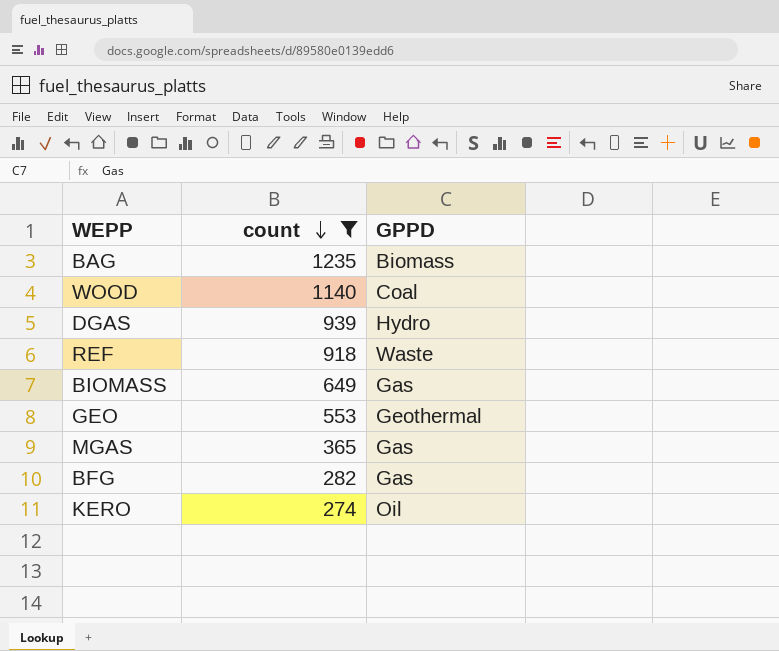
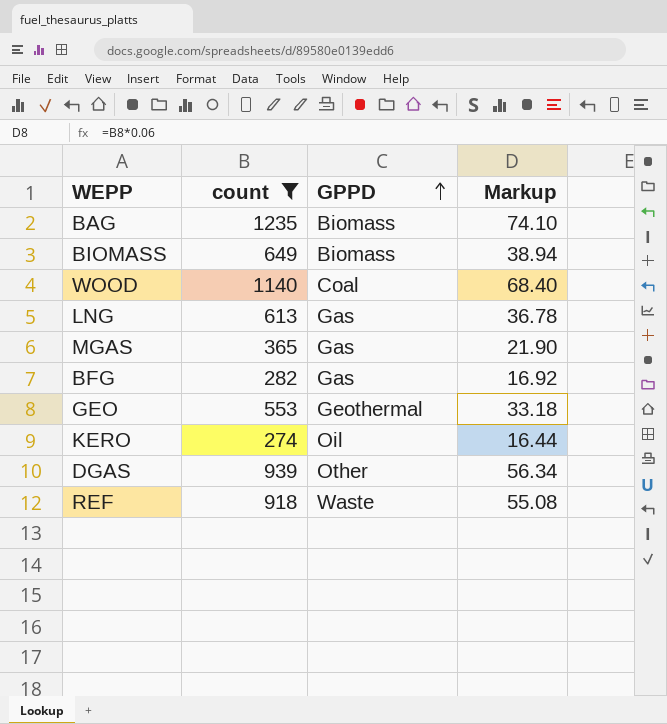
row order: count descending -> GPPD ascending
column Markup | formula: none -> [count] * 0.06
BIOMASS | GPPD: Gas -> Biomass
row LNG: none -> 613 | Gas | 36.78
DGAS | GPPD: Hydro -> Other

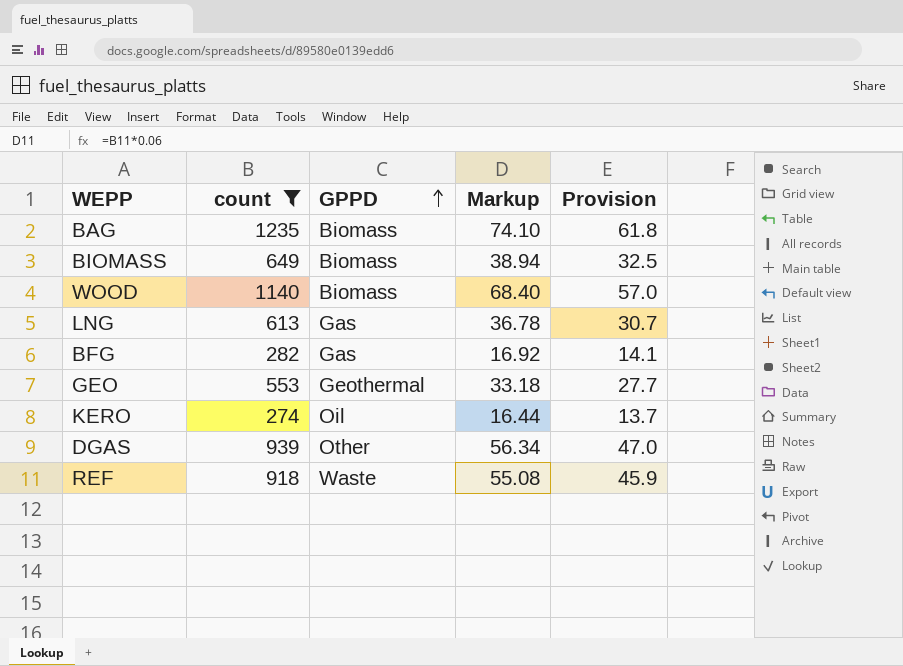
column Provision | formula: none -> [count] * 0.05
row MGAS: 365 | Gas | 21.90 -> none
WOOD | GPPD: Coal -> Biomass

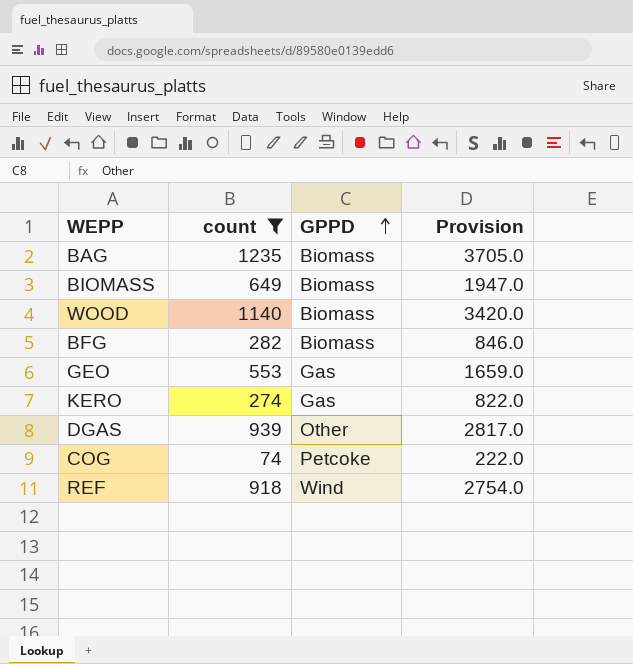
column Markup | formula: [count] * 0.06 -> none
column Provision | formula: [count] * 0.05 -> [count] * 3
row LNG: 613 | Gas | 36.78 | 30.7 -> none
BFG | GPPD: Gas -> Biomass
GEO | GPPD: Geothermal -> Gas
KERO | GPPD: Oil -> Gas
row COG: none -> 74 | Petcoke | 222.0
REF | GPPD: Waste -> Wind

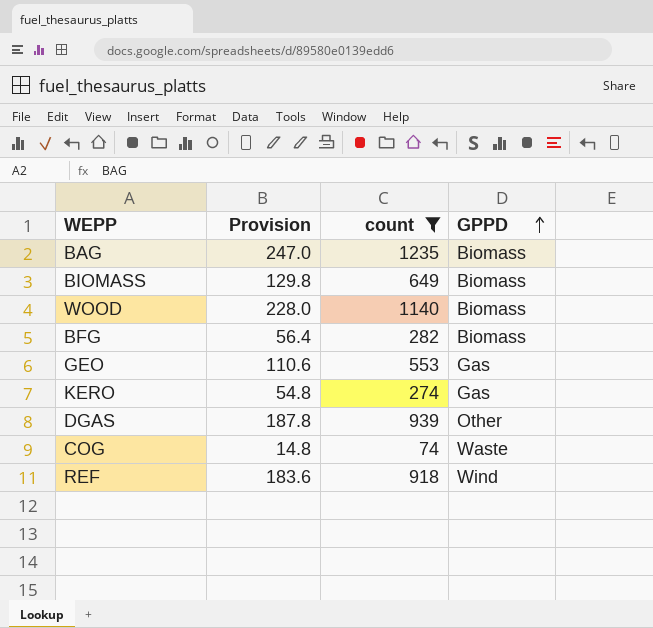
column Provision | formula: [count] * 3 -> [count] * 0.2
column Provision | position: 4 -> 2
COG | GPPD: Petcoke -> Waste

